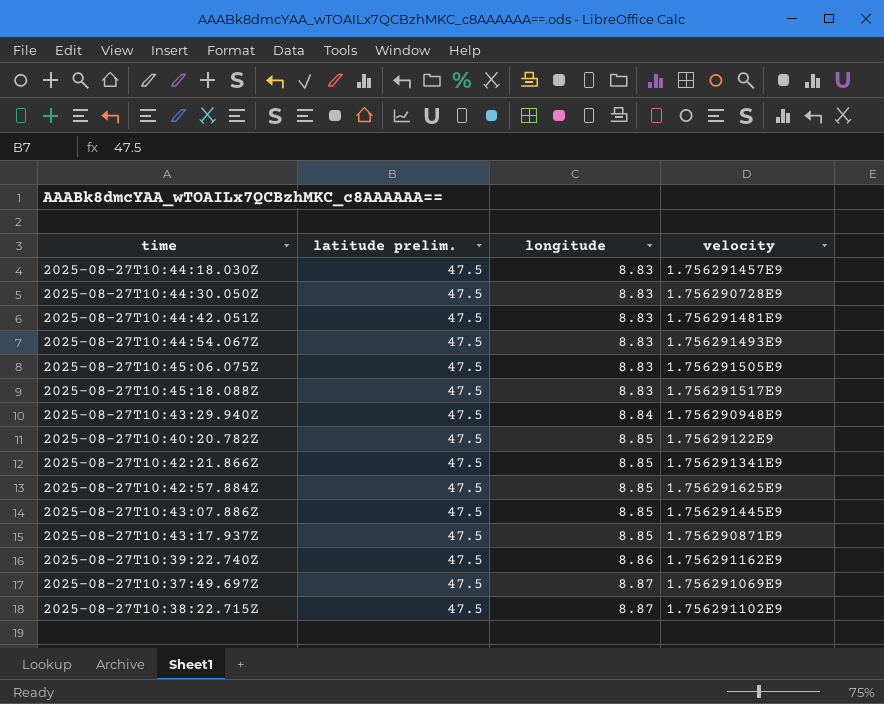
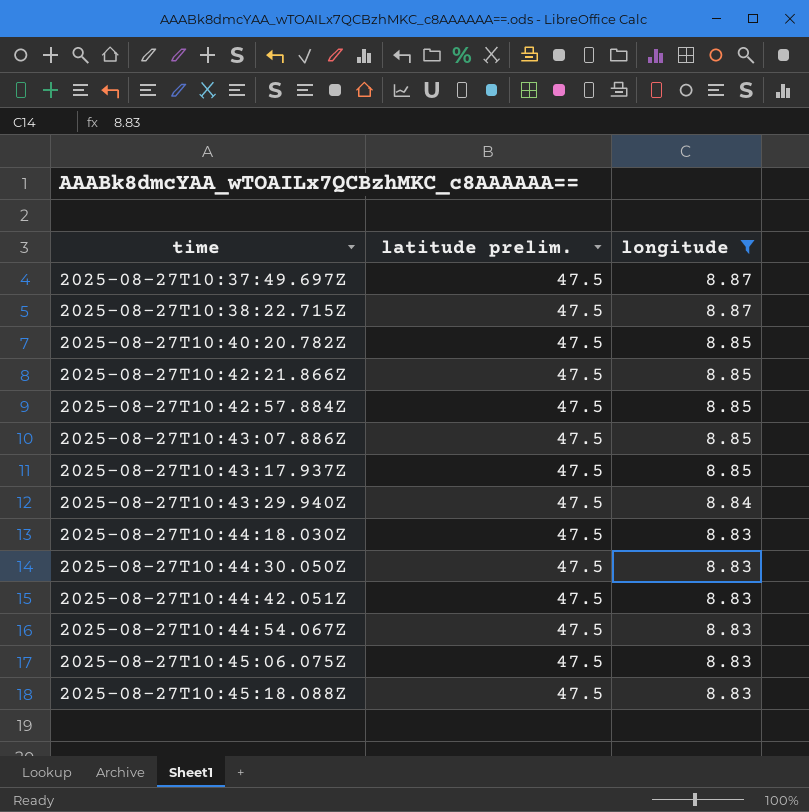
filter: none -> longitude != 8.86
row order: longitude ascending -> time ascending
column velocity | position: 4 -> none

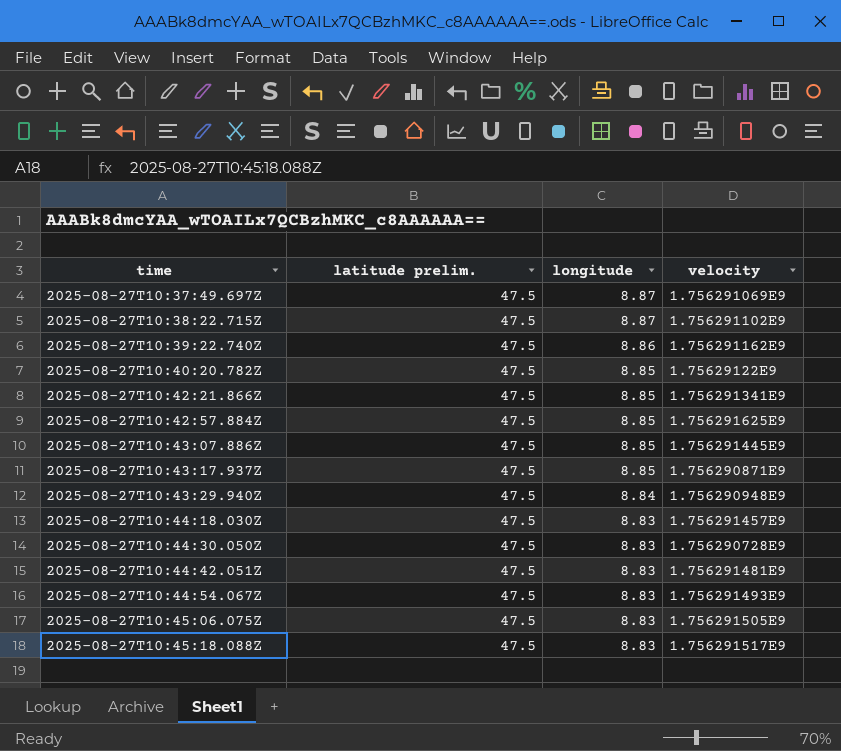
filter: longitude != 8.86 -> none
column velocity | position: none -> 4

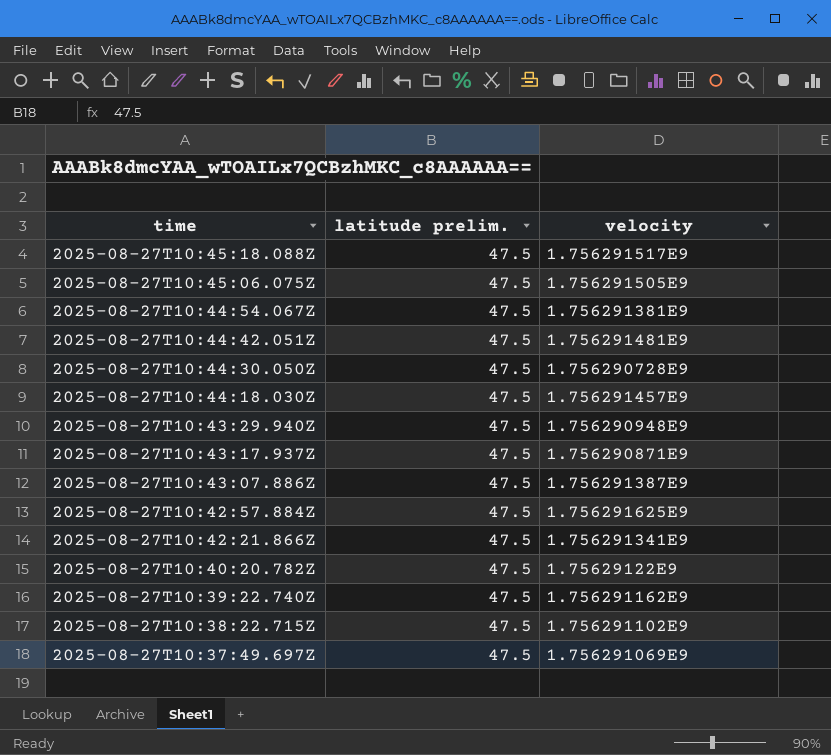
row order: time ascending -> time descending
column longitude | position: 3 -> none
2025-08-27T10:44:54.067Z | velocity: 1.756291493E9 -> 1.756291381E9
2025-08-27T10:43:07.886Z | velocity: 1.756291445E9 -> 1.756291387E9

